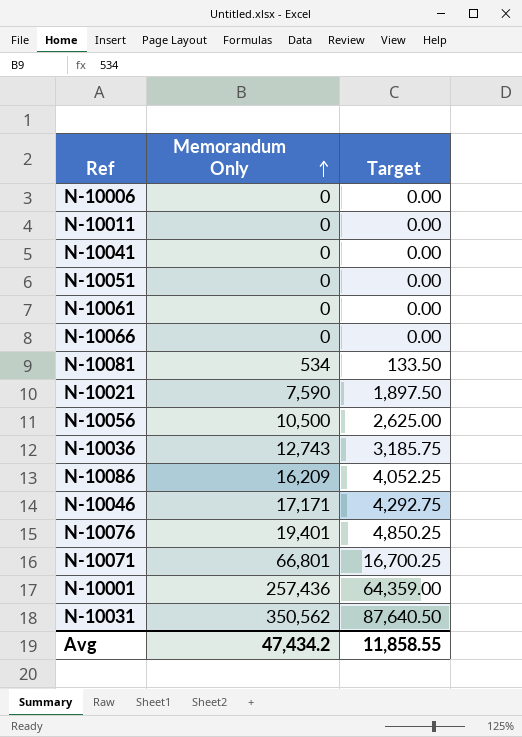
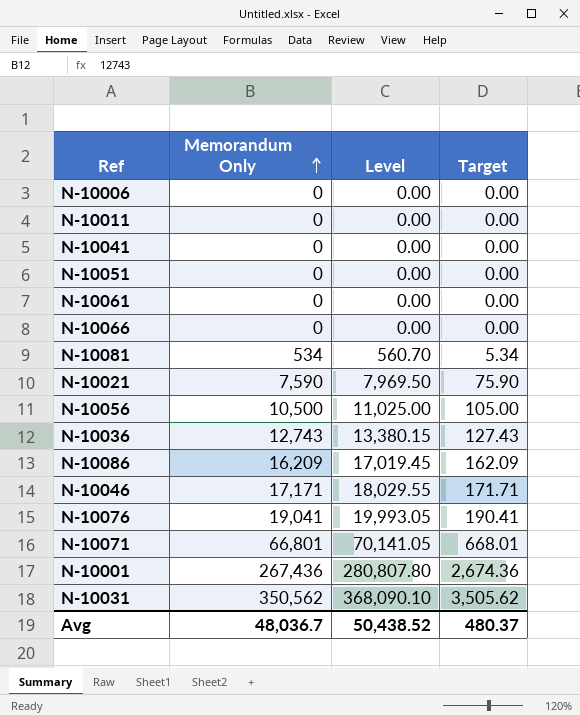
column Level | formula: none -> [Memorandum Only] * 1.05
column Target | formula: [Memorandum Only] * 0.25 -> [Memorandum Only] * 0.01
N-10076 | Memorandum Only: 19,401 -> 19,041
N-10001 | Memorandum Only: 257,436 -> 267,436
Avg | Memorandum Only: 47,434.2 -> 48,036.7
Avg | Target: 11,858.55 -> 480.37

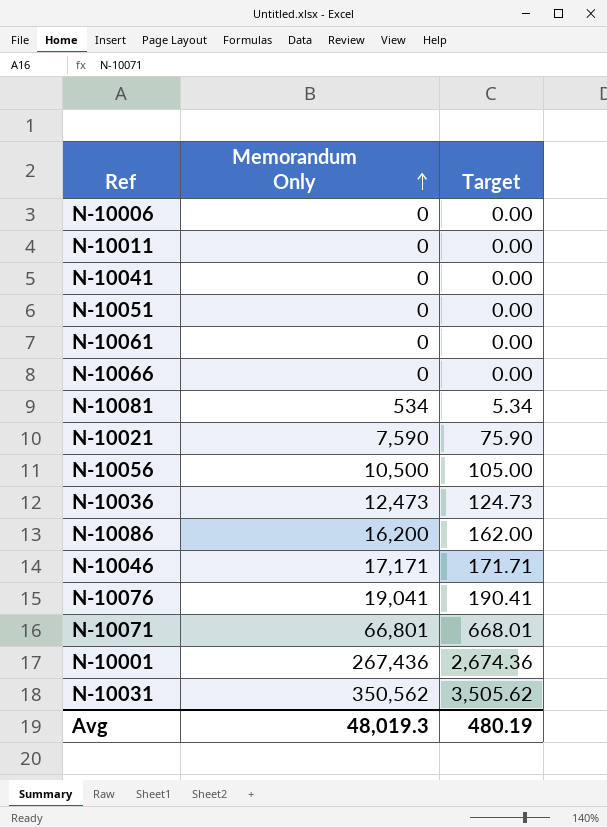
column Level | formula: [Memorandum Only] * 1.05 -> none
N-10036 | Memorandum Only: 12,743 -> 12,473
N-10036 | Target: 127.43 -> 124.73
N-10086 | Memorandum Only: 16,209 -> 16,200
N-10086 | Target: 162.09 -> 162.00
Avg | Memorandum Only: 48,036.7 -> 48,019.3
Avg | Target: 480.37 -> 480.19

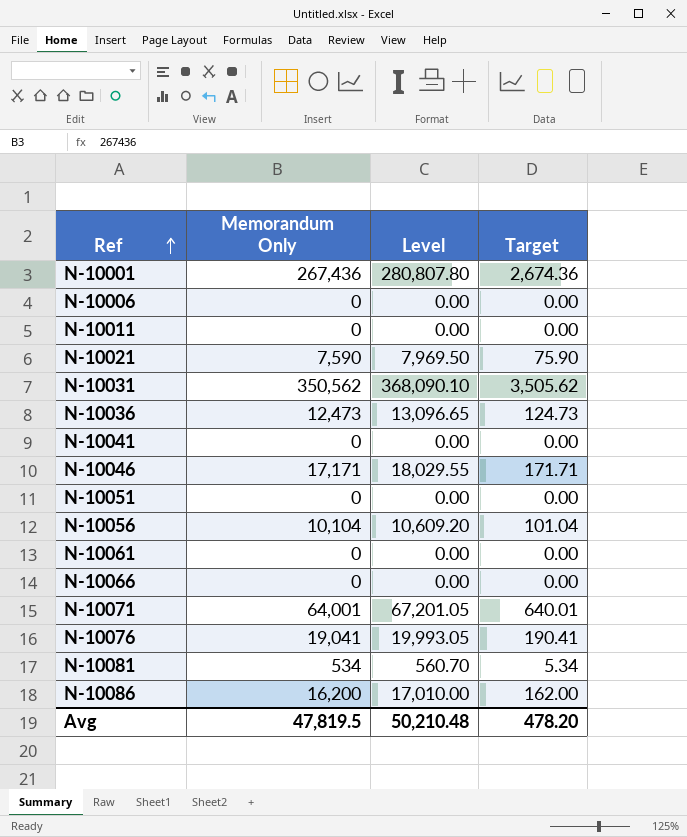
row order: Memorandum Only ascending -> Ref ascending
column Level | formula: none -> [Memorandum Only] * 1.05
N-10056 | Memorandum Only: 10,500 -> 10,104
N-10056 | Target: 105.00 -> 101.04
N-10071 | Memorandum Only: 66,801 -> 64,001
N-10071 | Target: 668.01 -> 640.01
Avg | Memorandum Only: 48,019.3 -> 47,819.5
Avg | Target: 480.19 -> 478.20

